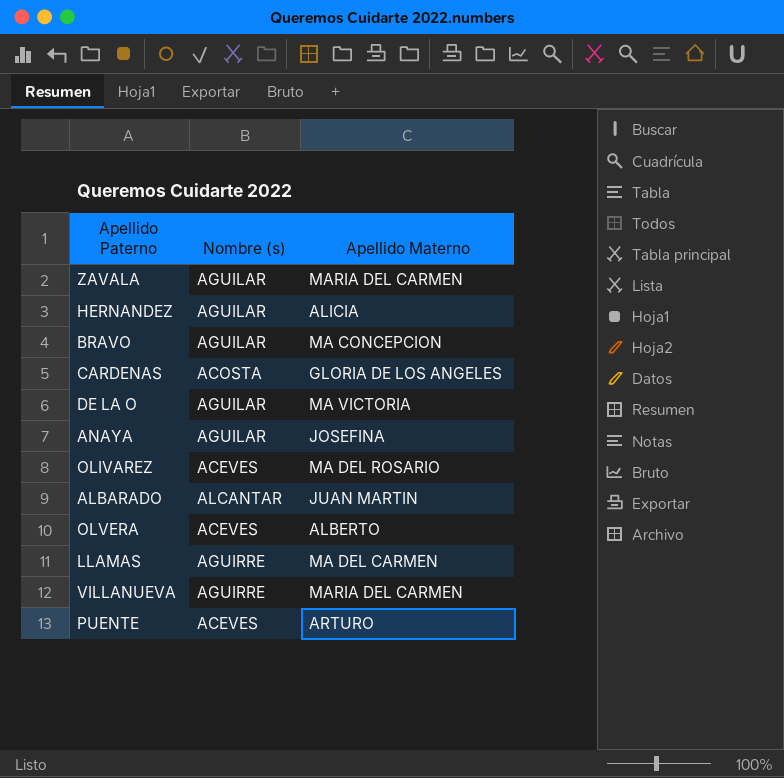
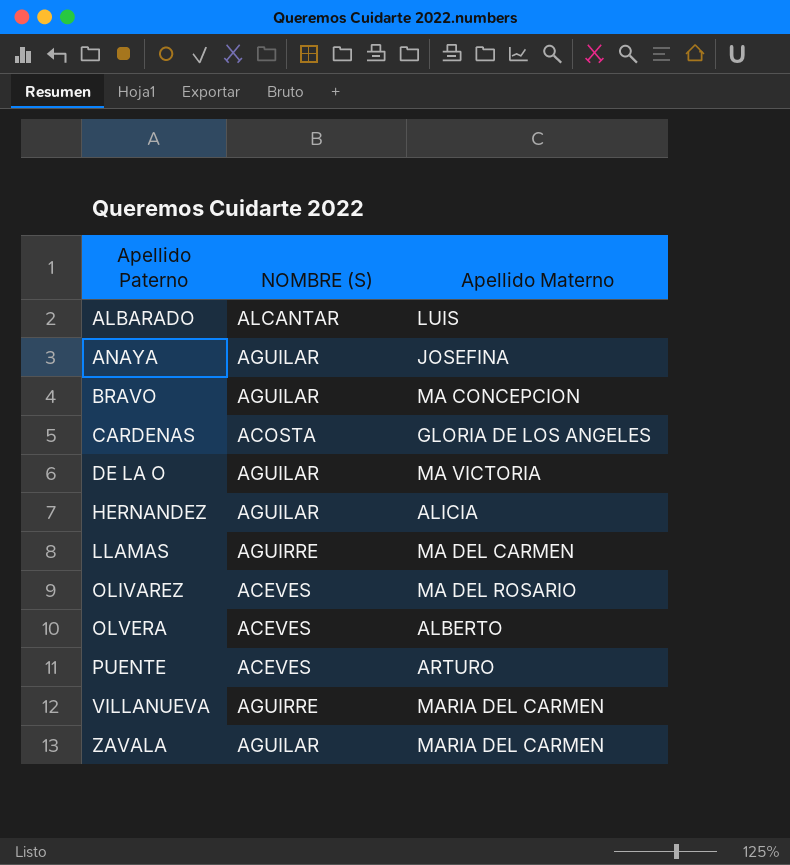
row order: none -> Apellido Paterno ascending
column name: Nombre (s) -> NOMBRE (S)
ALBARADO | Apellido Materno: JUAN MARTIN -> LUIS

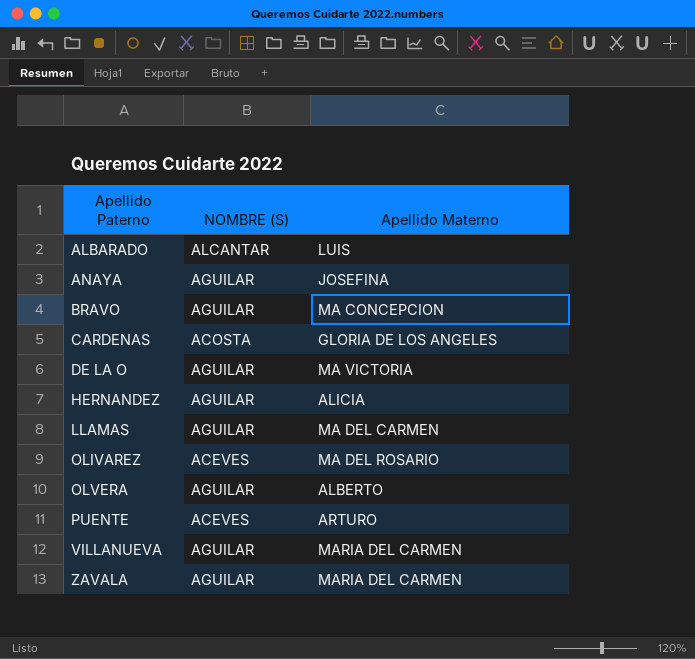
LLAMAS | NOMBRE (S): AGUIRRE -> AGUILAR
OLVERA | NOMBRE (S): ACEVES -> AGUILAR
VILLANUEVA | NOMBRE (S): AGUIRRE -> AGUILAR

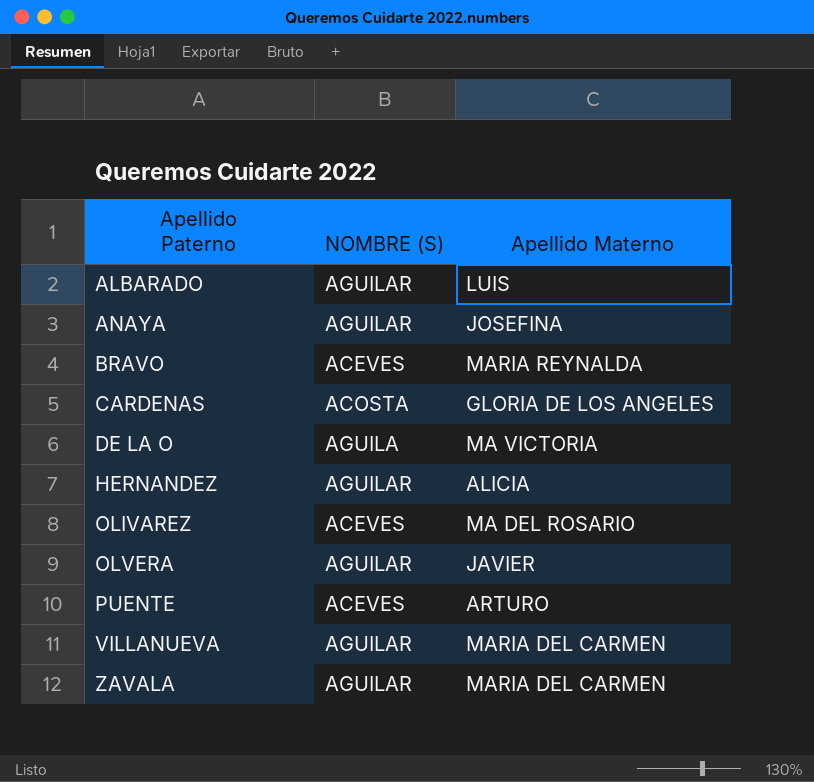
row LLAMAS: AGUILAR | MA DEL CARMEN -> none
ALBARADO | NOMBRE (S): ALCANTAR -> AGUILAR
BRAVO | NOMBRE (S): AGUILAR -> ACEVES
BRAVO | Apellido Materno: MA CONCEPCION -> MARIA REYNALDA
DE LA O | NOMBRE (S): AGUILAR -> AGUILA
OLVERA | Apellido Materno: ALBERTO -> JAVIER

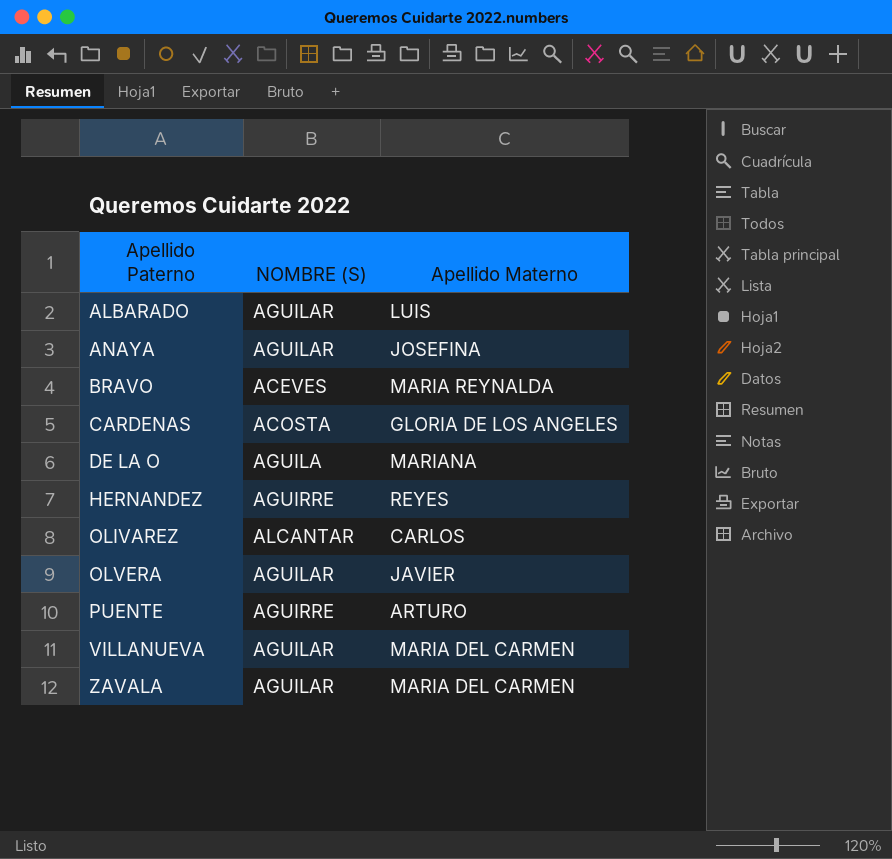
DE LA O | Apellido Materno: MA VICTORIA -> MARIANA
HERNANDEZ | NOMBRE (S): AGUILAR -> AGUIRRE
HERNANDEZ | Apellido Materno: ALICIA -> REYES
OLIVAREZ | NOMBRE (S): ACEVES -> ALCANTAR
OLIVAREZ | Apellido Materno: MA DEL ROSARIO -> CARLOS
PUENTE | NOMBRE (S): ACEVES -> AGUIRRE

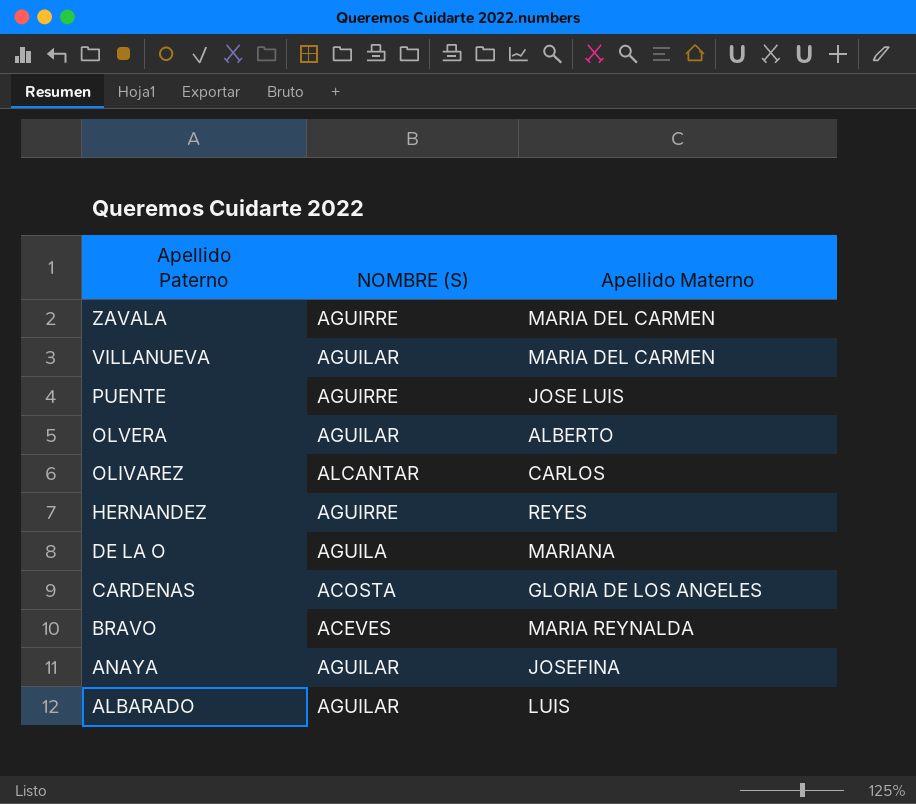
row order: Apellido Paterno ascending -> Apellido Paterno descending
ZAVALA | NOMBRE (S): AGUILAR -> AGUIRRE
PUENTE | Apellido Materno: ARTURO -> JOSE LUIS
OLVERA | Apellido Materno: JAVIER -> ALBERTO

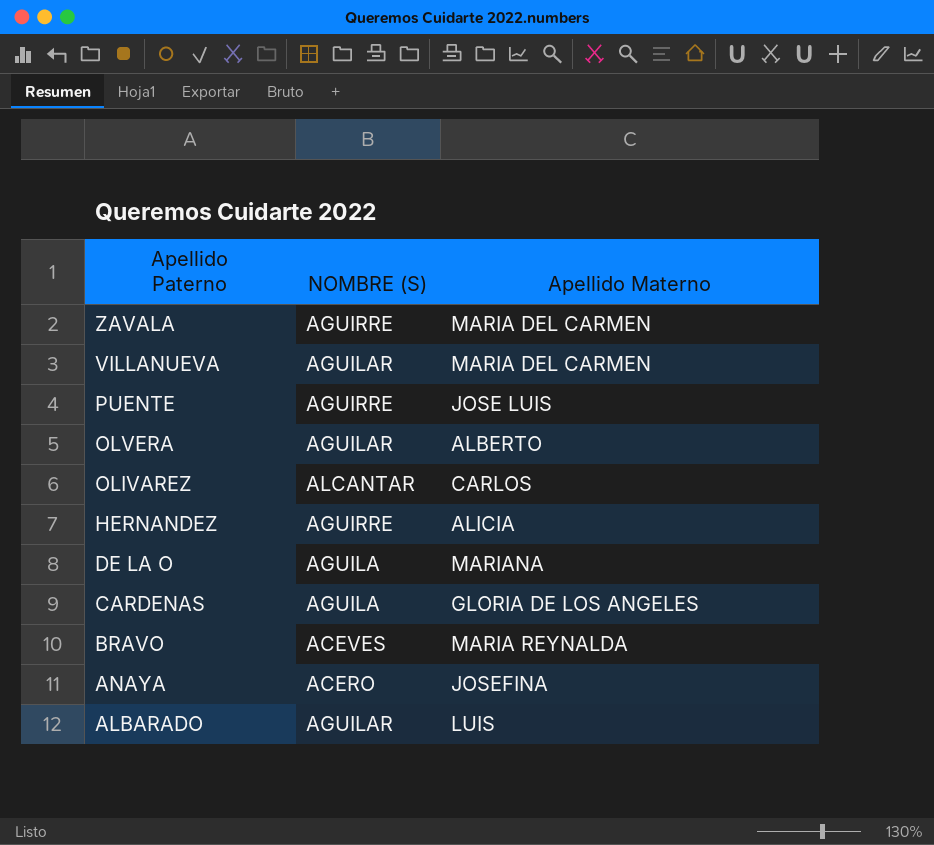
HERNANDEZ | Apellido Materno: REYES -> ALICIA
CARDENAS | NOMBRE (S): ACOSTA -> AGUILA
ANAYA | NOMBRE (S): AGUILAR -> ACERO

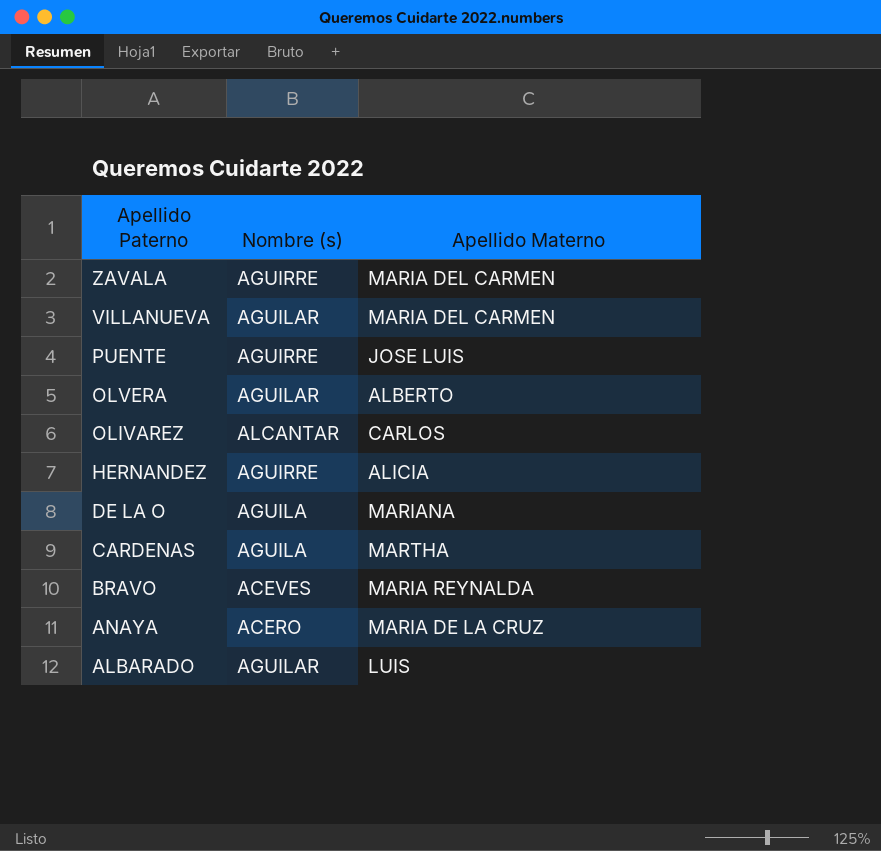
column name: NOMBRE (S) -> Nombre (s)
CARDENAS | Apellido Materno: GLORIA DE LOS ANGELES -> MARTHA
ANAYA | Apellido Materno: JOSEFINA -> MARIA DE LA CRUZ

